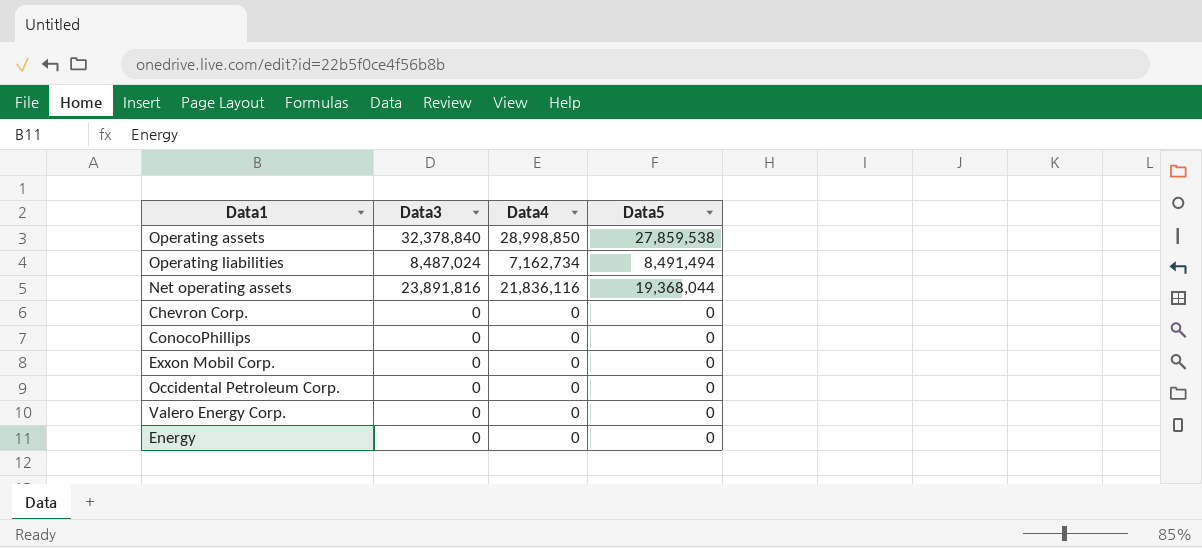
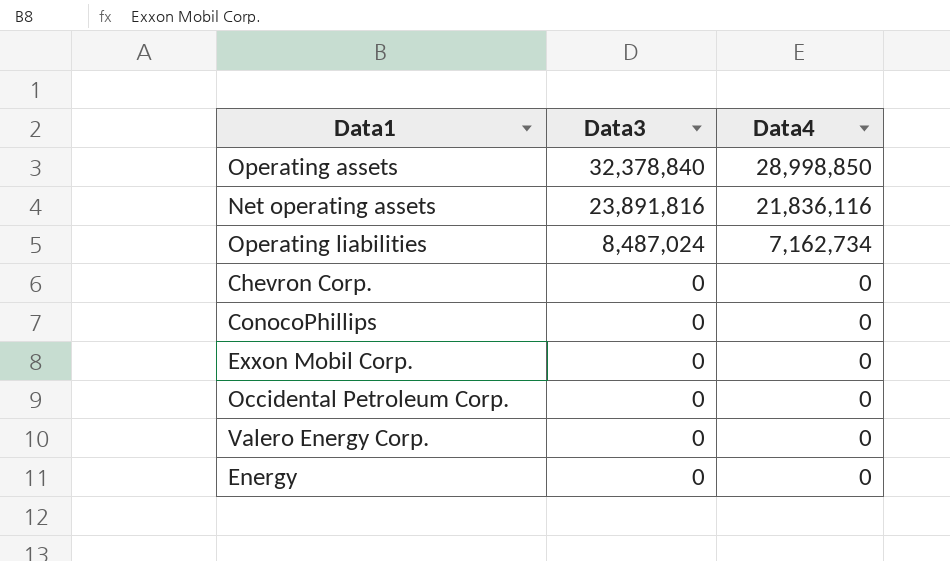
row order: none -> Data3 descending
column Data5 | position: 4 -> none

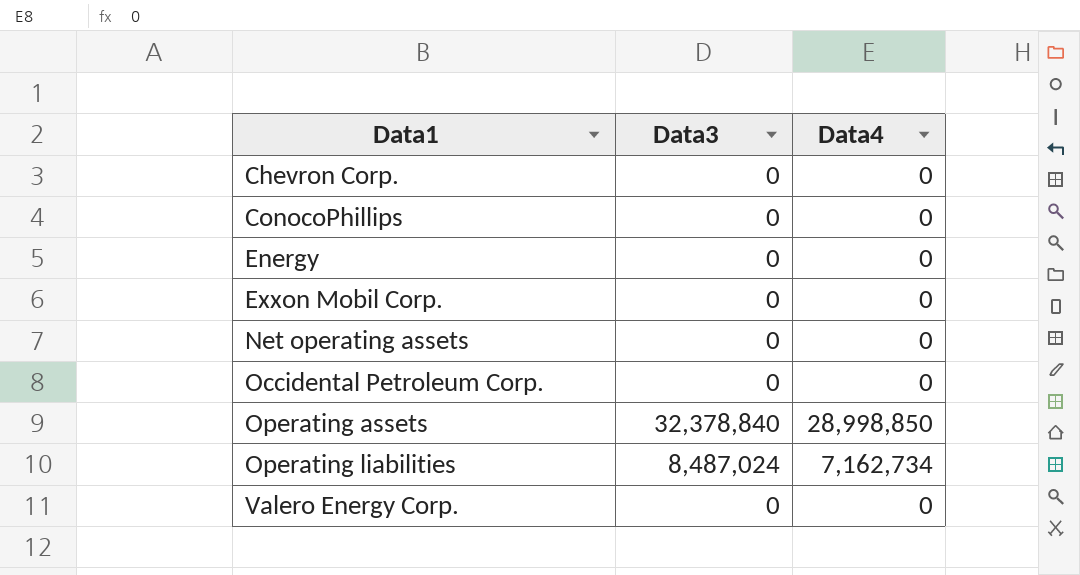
row order: Data3 descending -> Data1 ascending
Net operating assets | Data3: 23,891,816 -> 0
Net operating assets | Data4: 21,836,116 -> 0

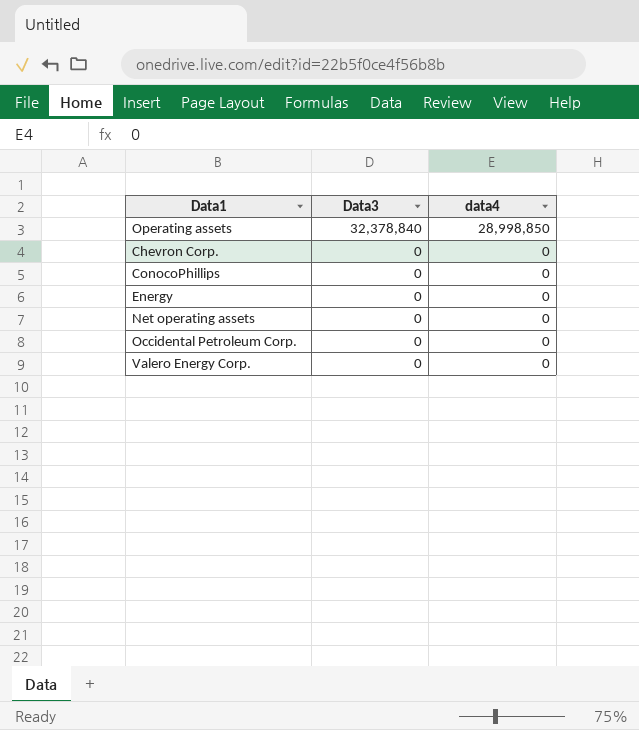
row order: Data1 ascending -> Data3 descending
column name: Data4 -> data4
row Exxon Mobil Corp.: 0 | 0 -> none
row Operating liabilities: 8,487,024 | 7,162,734 -> none

